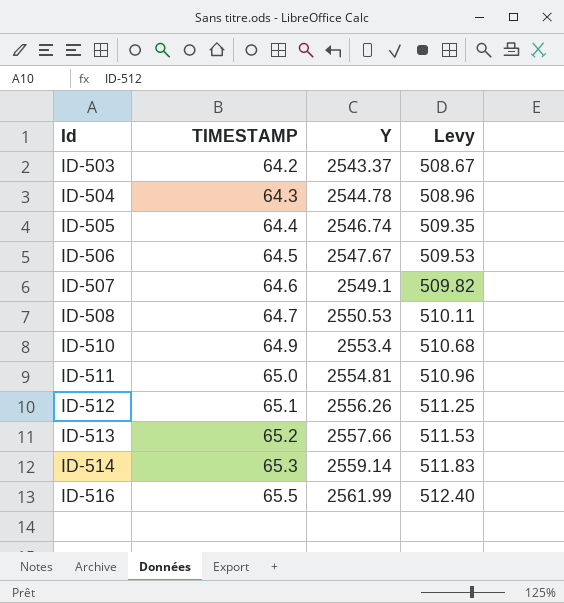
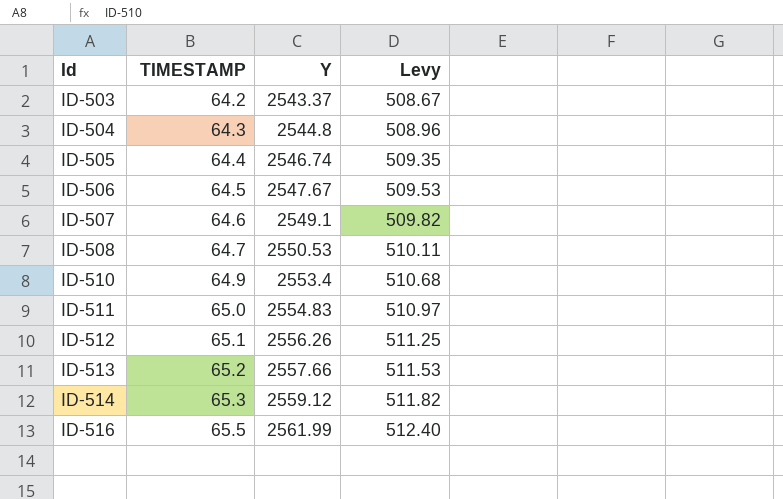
ID-504 | Y: 2544.78 -> 2544.8
ID-511 | Y: 2554.81 -> 2554.83
ID-511 | Levy: 510.96 -> 510.97
ID-514 | Y: 2559.14 -> 2559.12
ID-514 | Levy: 511.83 -> 511.82

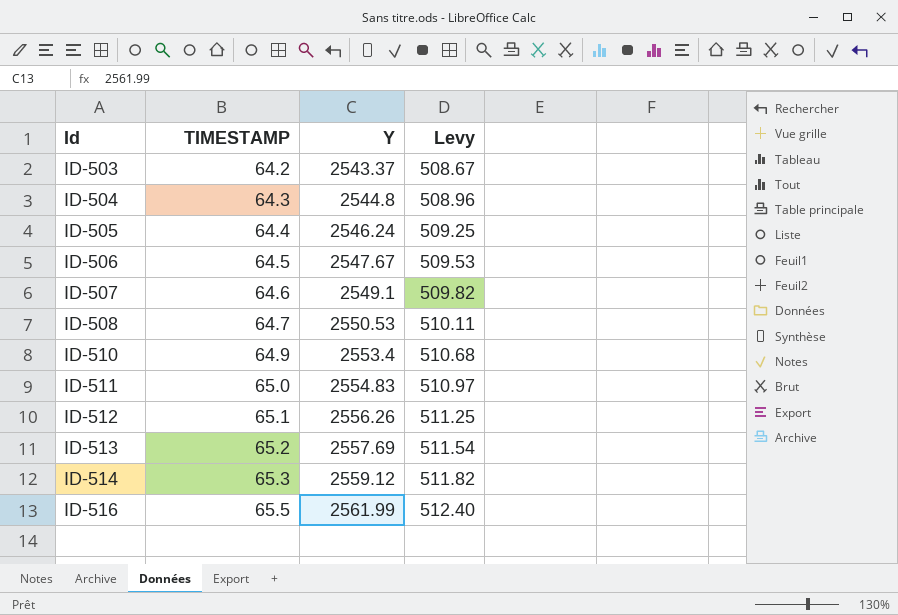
ID-505 | Y: 2546.74 -> 2546.24
ID-505 | Levy: 509.35 -> 509.25
ID-513 | Y: 2557.66 -> 2557.69
ID-513 | Levy: 511.53 -> 511.54

